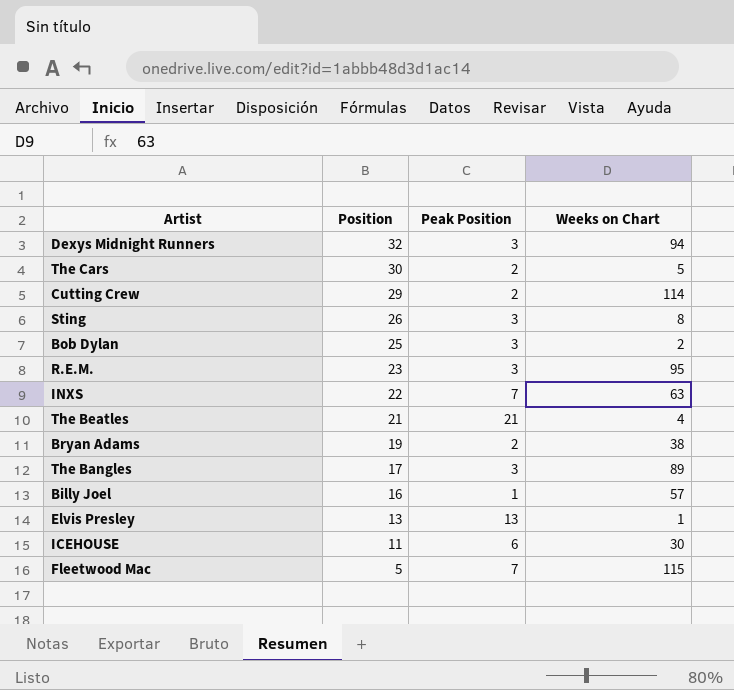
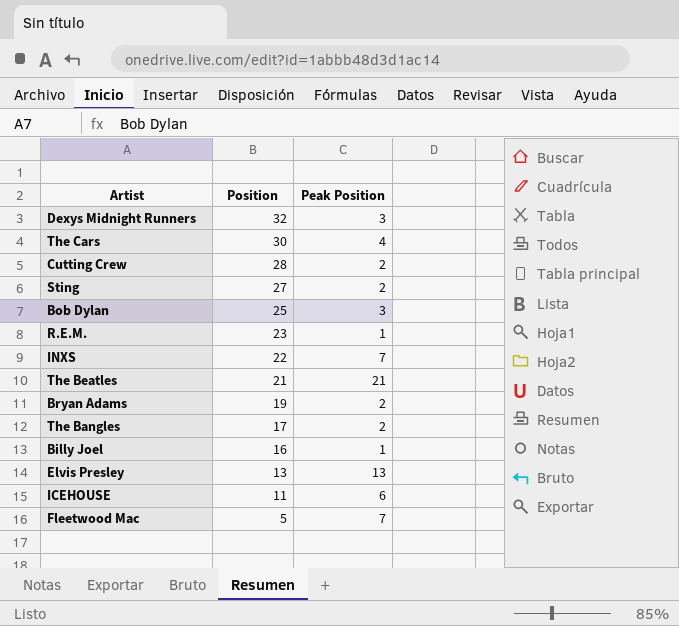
column Weeks on Chart | position: 4 -> none
The Cars | Peak Position: 2 -> 4
Cutting Crew | Position: 29 -> 28
Sting | Position: 26 -> 27
Sting | Peak Position: 3 -> 2
R.E.M. | Peak Position: 3 -> 1
The Bangles | Peak Position: 3 -> 2

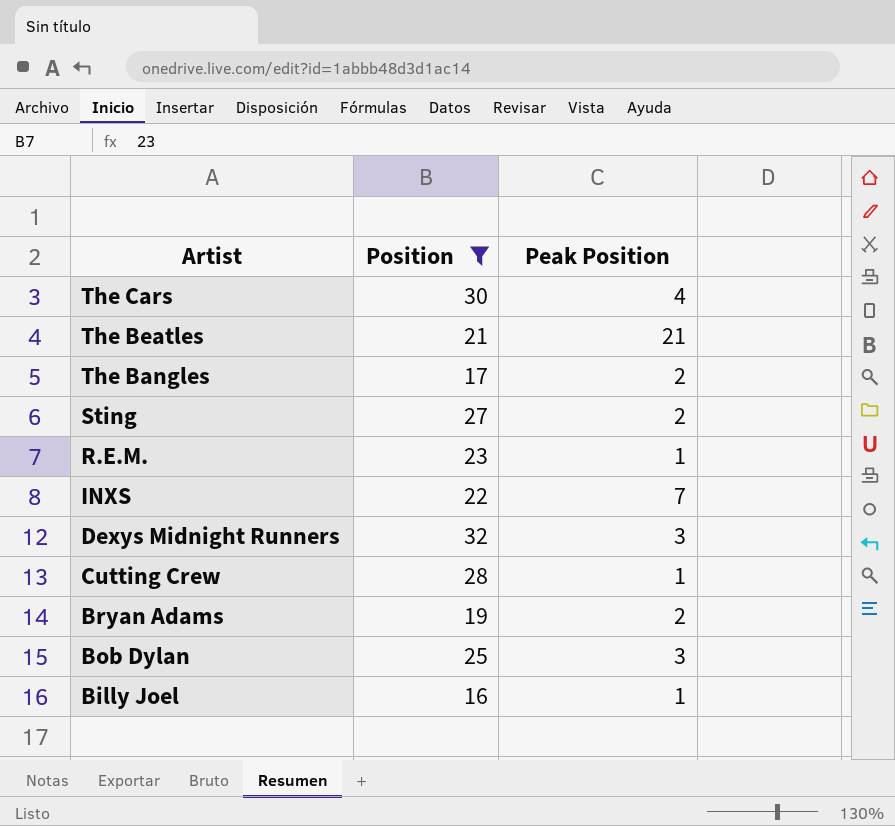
filter: none -> Position >= 16
row order: Position descending -> Artist descending
Cutting Crew | Peak Position: 2 -> 1

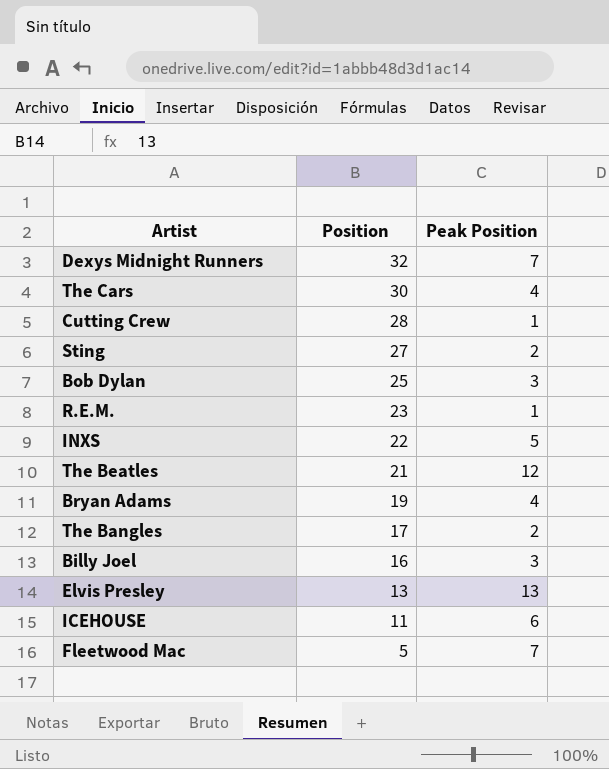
filter: Position >= 16 -> none
row order: Artist descending -> Position descending
Dexys Midnight Runners | Peak Position: 3 -> 7
INXS | Peak Position: 7 -> 5
The Beatles | Peak Position: 21 -> 12
Bryan Adams | Peak Position: 2 -> 4
Billy Joel | Peak Position: 1 -> 3

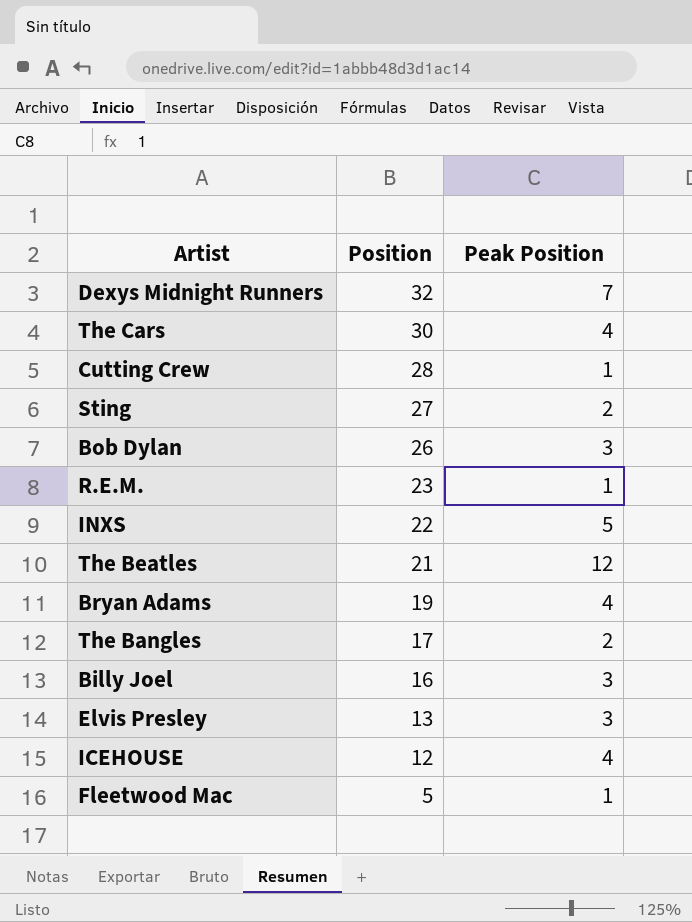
Bob Dylan | Position: 25 -> 26
Elvis Presley | Peak Position: 13 -> 3
ICEHOUSE | Position: 11 -> 12
ICEHOUSE | Peak Position: 6 -> 4
Fleetwood Mac | Peak Position: 7 -> 1

